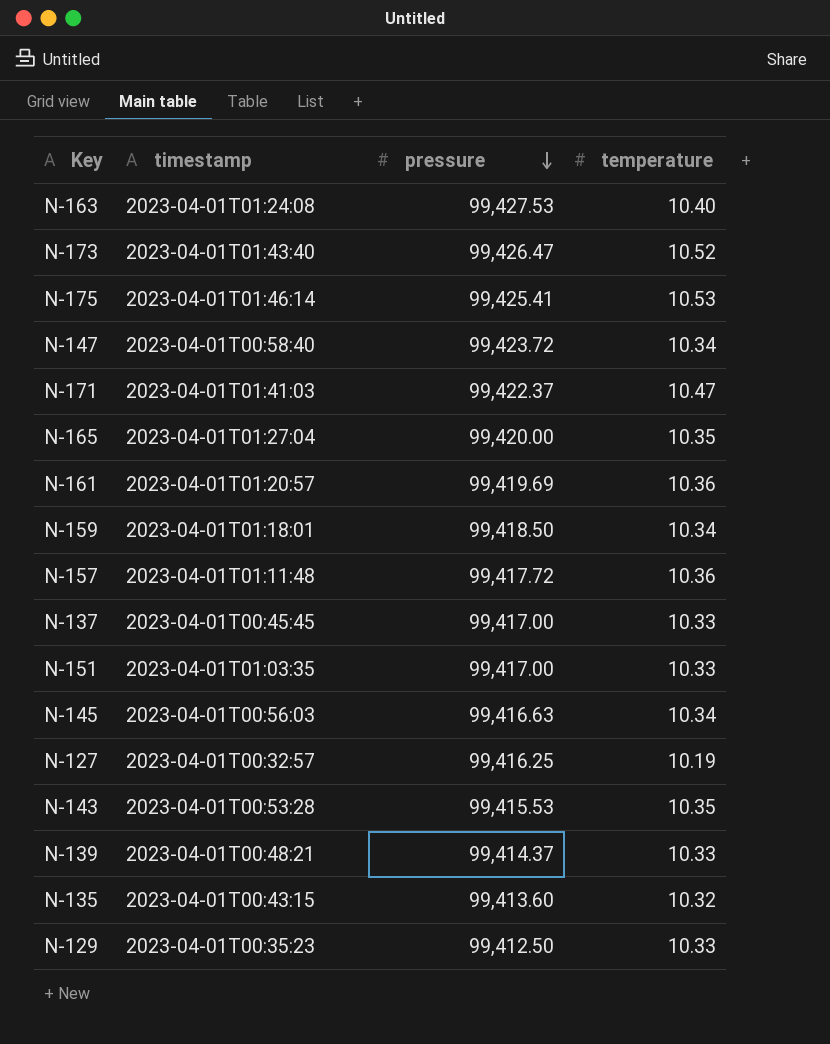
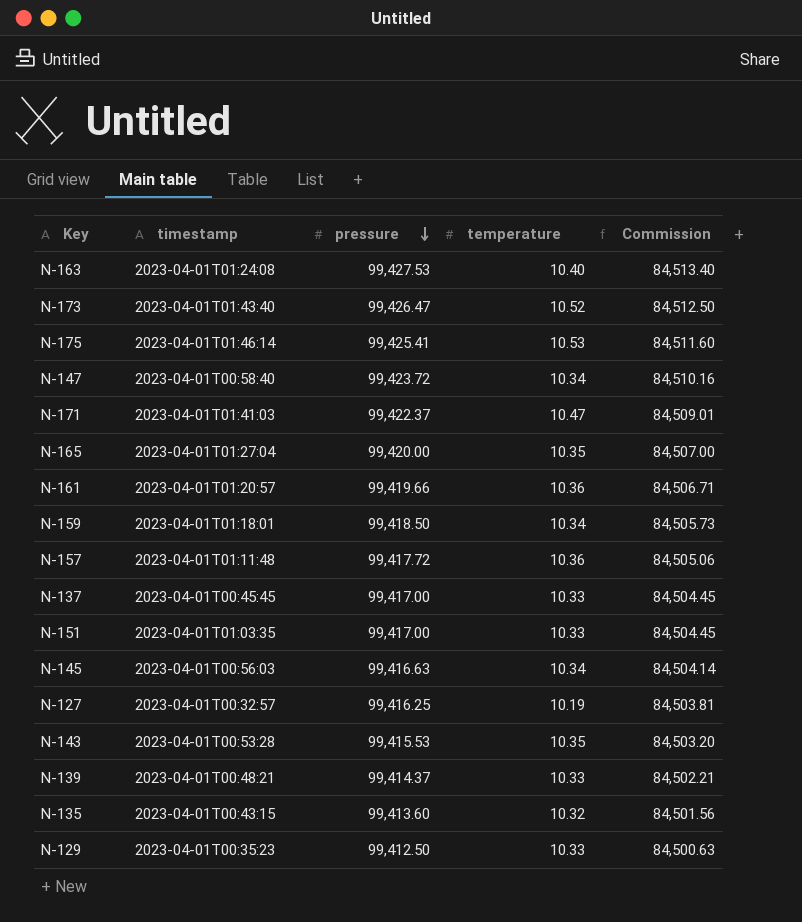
column Commission | formula: none -> [pressure] * 0.85
N-161 | pressure: 99,419.69 -> 99,419.66

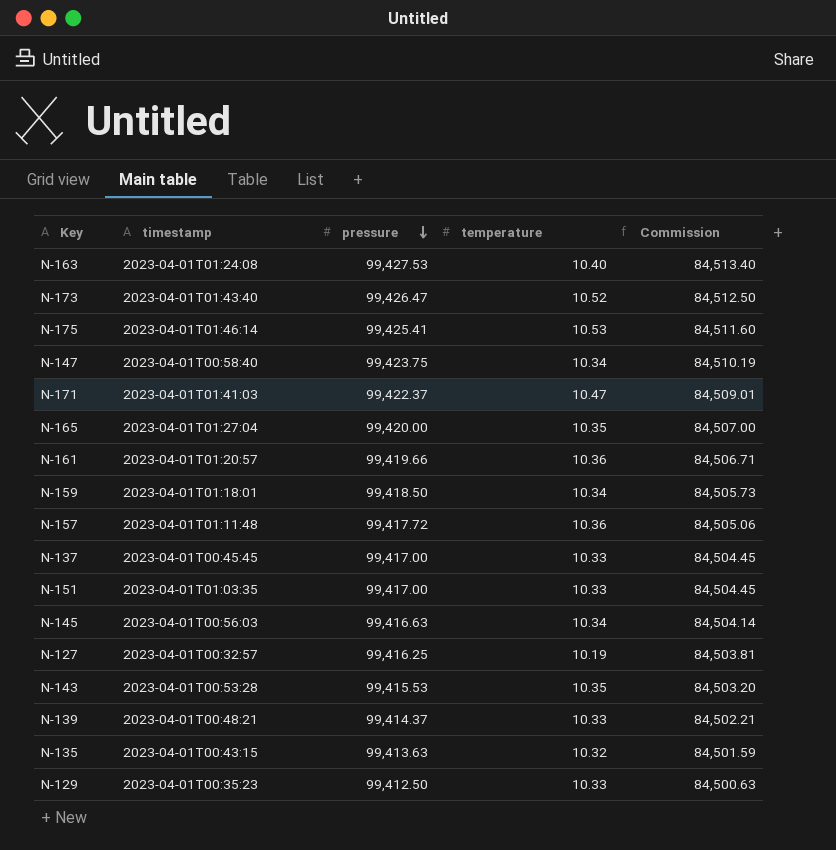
N-147 | pressure: 99,423.72 -> 99,423.75
N-147 | Commission: 84,510.16 -> 84,510.19
N-135 | pressure: 99,413.60 -> 99,413.63
N-135 | Commission: 84,501.56 -> 84,501.59

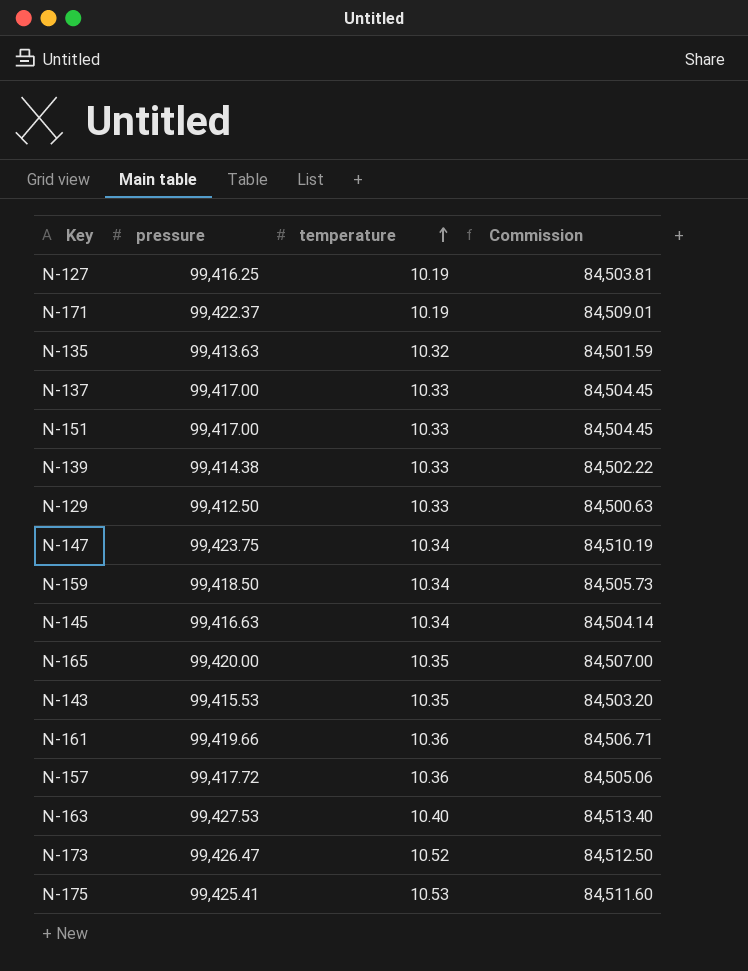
row order: pressure descending -> temperature ascending
column timestamp | position: 2 -> none
N-171 | temperature: 10.47 -> 10.19
N-139 | pressure: 99,414.37 -> 99,414.38
N-139 | Commission: 84,502.21 -> 84,502.22

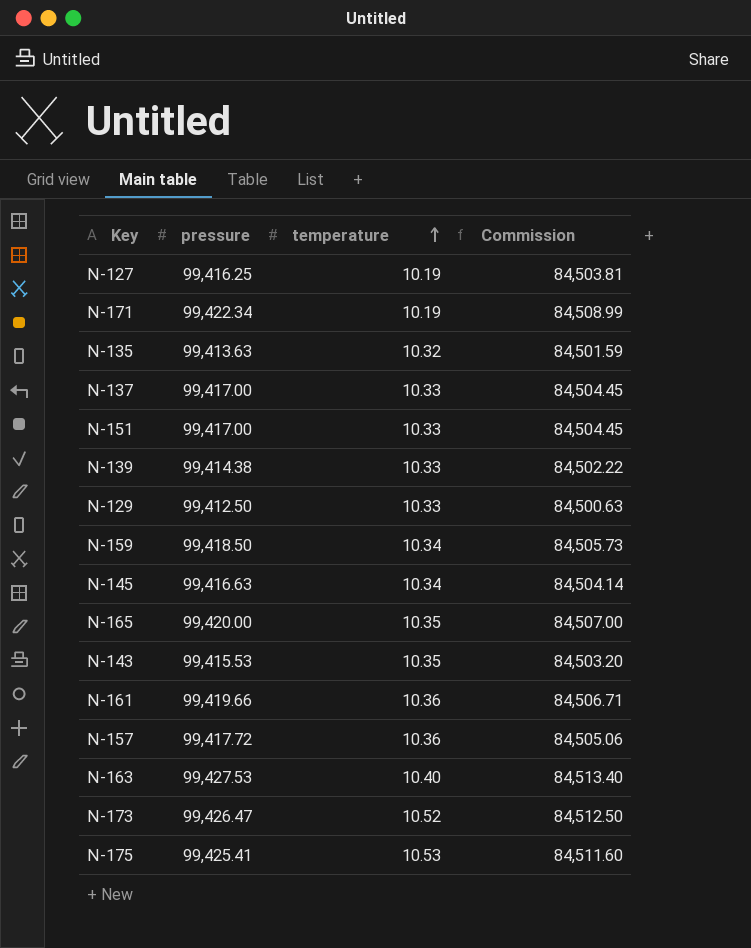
row N-147: 99,423.75 | 10.34 | 84,510.19 -> none
N-171 | pressure: 99,422.37 -> 99,422.34
N-171 | Commission: 84,509.01 -> 84,508.99

